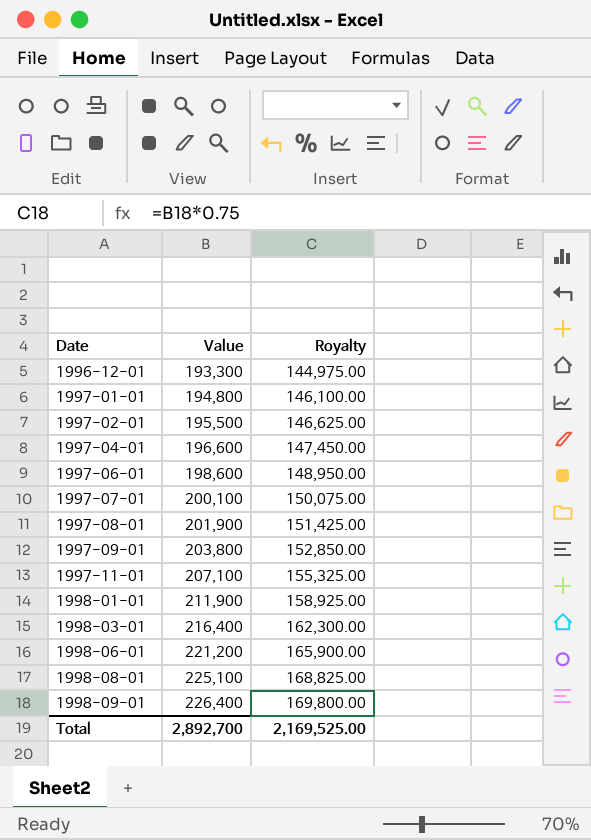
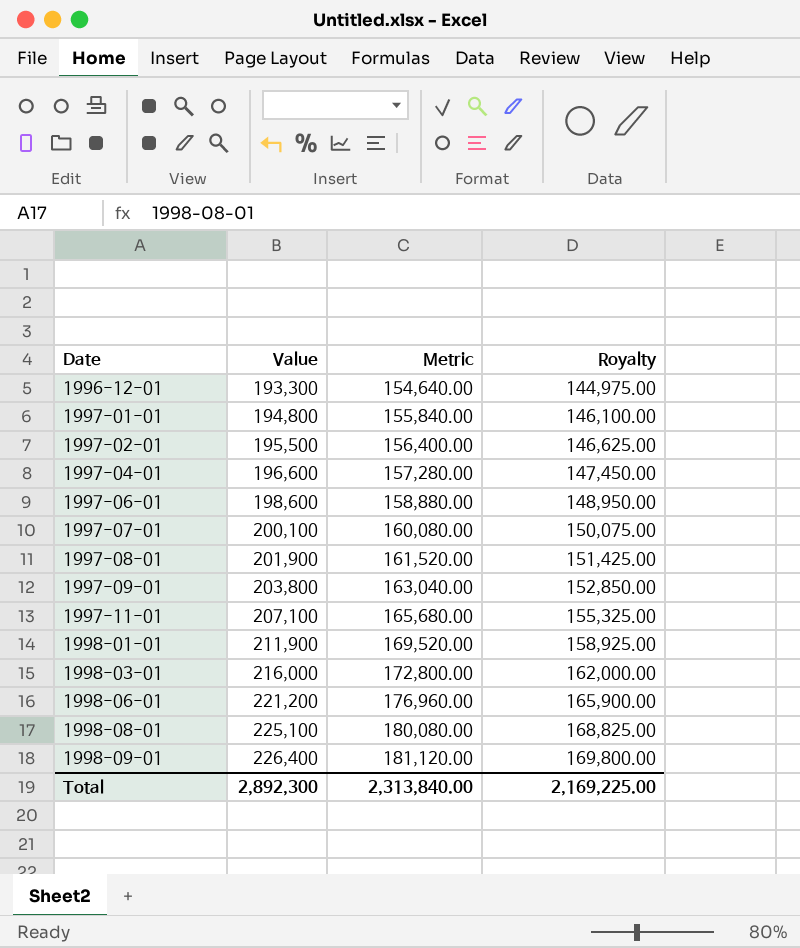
column Metric | formula: none -> [Value] * 0.8
1998-03-01 | Value: 216,400 -> 216,000
1998-03-01 | Royalty: 162,300.00 -> 162,000.00
Total | Value: 2,892,700 -> 2,892,300
Total | Royalty: 2,169,525.00 -> 2,169,225.00

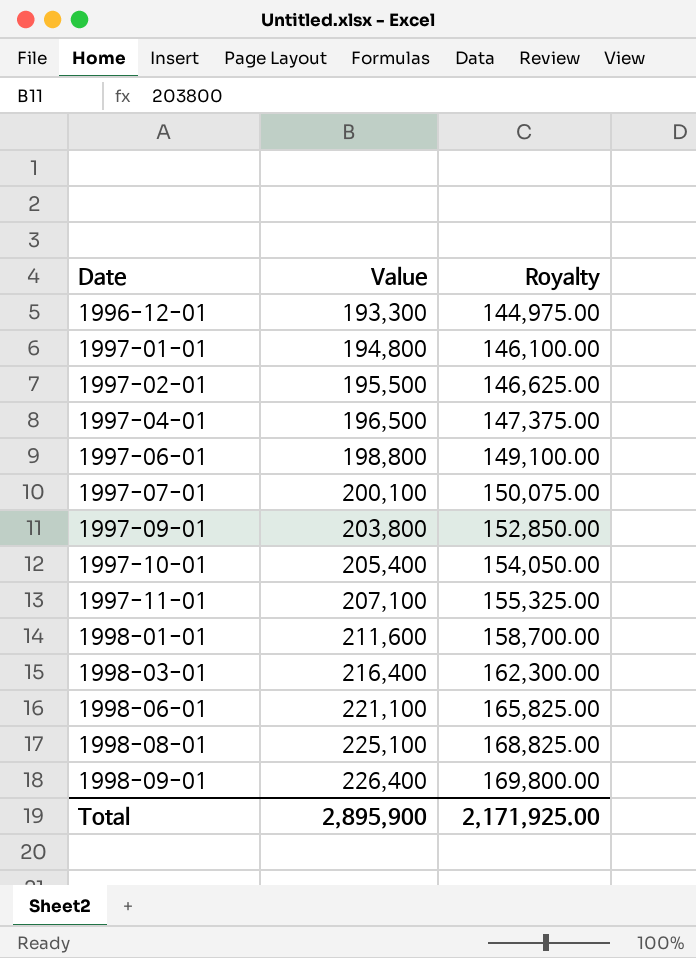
column Metric | formula: [Value] * 0.8 -> none
row 1997-08-01: 201,900 | 161,520.00 | 151,425.00 -> none
1997-04-01 | Value: 196,600 -> 196,500
1997-04-01 | Royalty: 147,450.00 -> 147,375.00
1997-06-01 | Value: 198,600 -> 198,800
1997-06-01 | Royalty: 148,950.00 -> 149,100.00
row 1997-10-01: none -> 205,400 | 154,050.00
1998-01-01 | Value: 211,900 -> 211,600
1998-01-01 | Royalty: 158,925.00 -> 158,700.00
1998-03-01 | Value: 216,000 -> 216,400
1998-03-01 | Royalty: 162,000.00 -> 162,300.00
1998-06-01 | Value: 221,200 -> 221,100
1998-06-01 | Royalty: 165,900.00 -> 165,825.00
Total | Value: 2,892,300 -> 2,895,900
Total | Royalty: 2,169,225.00 -> 2,171,925.00

